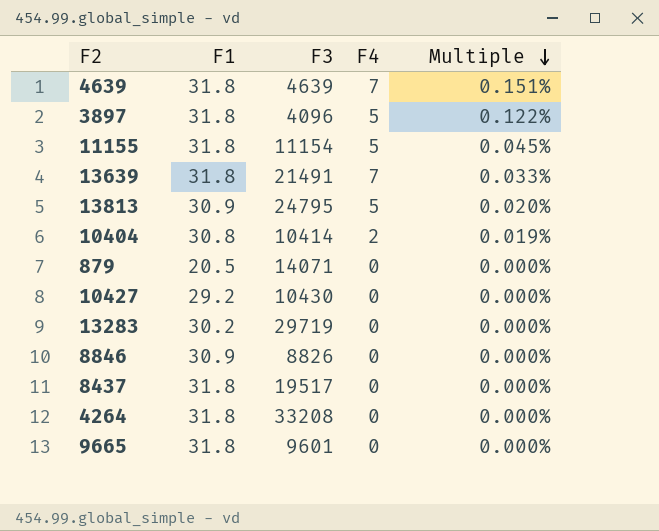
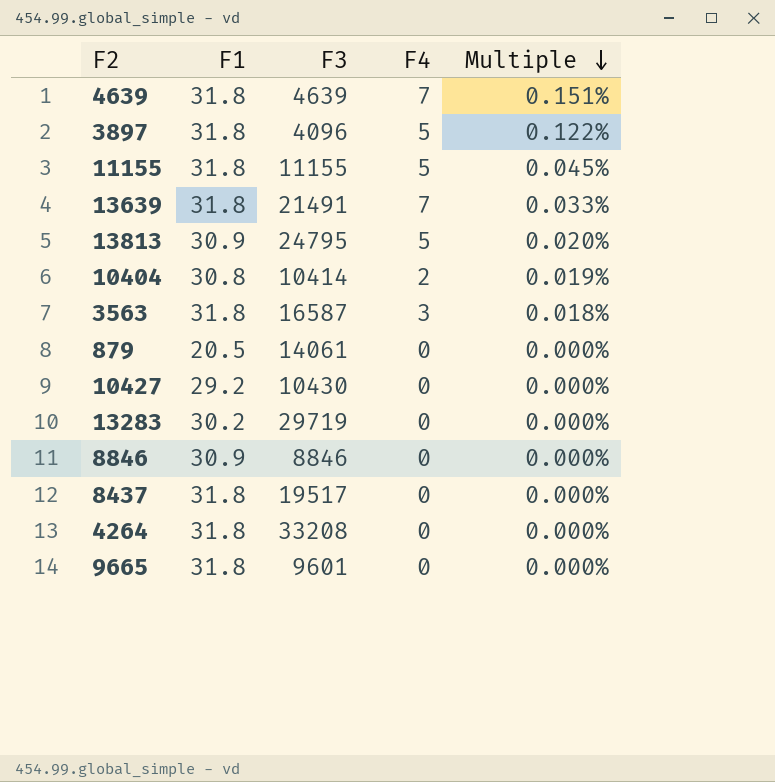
11155 | F3: 11154 -> 11155
row 3563: none -> 31.8 | 16587 | 3 | 0.018%
879 | F3: 14071 -> 14061
8846 | F3: 8826 -> 8846

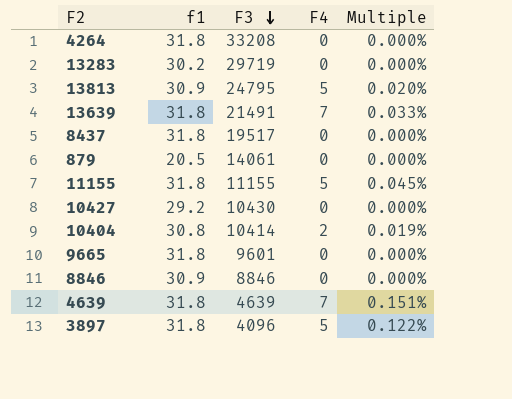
row order: Multiple descending -> F3 descending
column name: F1 -> f1
row 3563: 31.8 | 16587 | 3 | 0.018% -> none

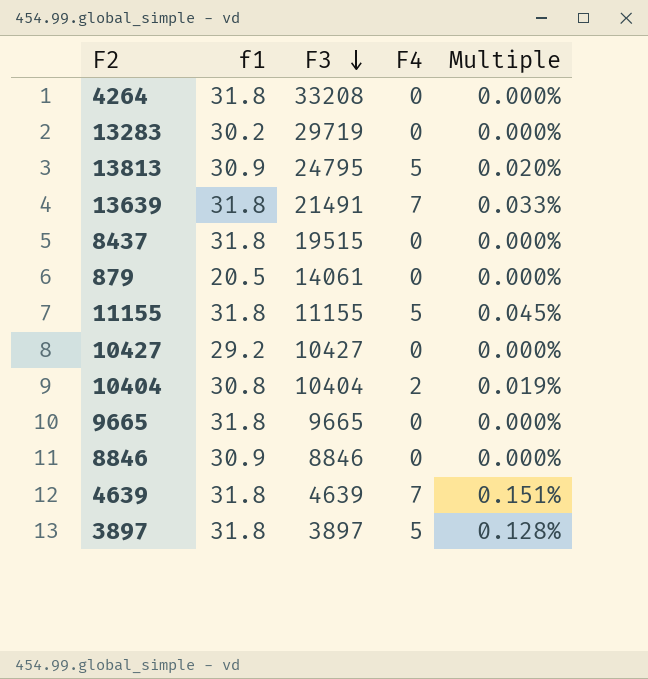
8437 | F3: 19517 -> 19515
10427 | F3: 10430 -> 10427
10404 | F3: 10414 -> 10404
9665 | F3: 9601 -> 9665
3897 | F3: 4096 -> 3897
3897 | Multiple: 0.122% -> 0.128%

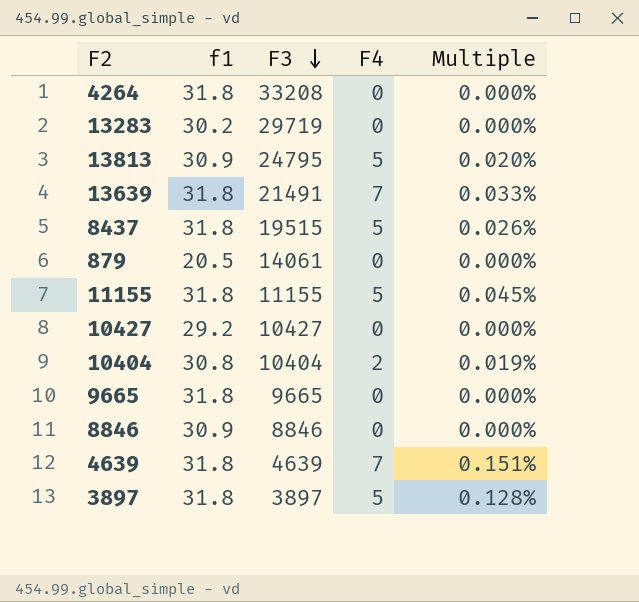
8437 | F4: 0 -> 5
8437 | Multiple: 0.000% -> 0.026%

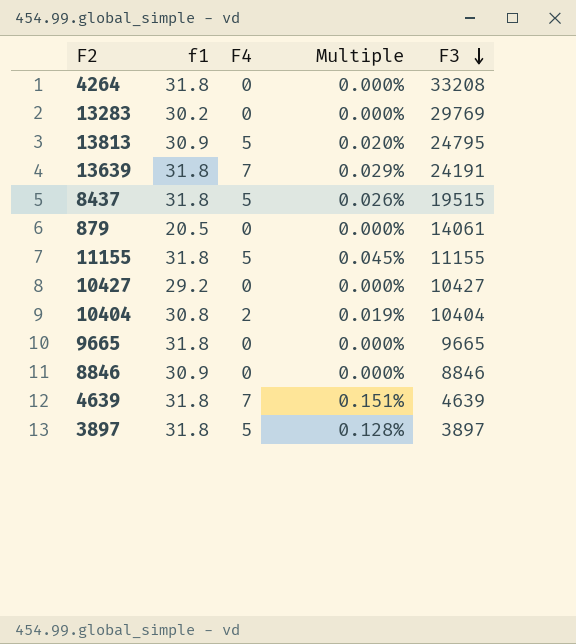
column F3 | position: 3 -> 5
13283 | F3: 29719 -> 29769
13639 | Multiple: 0.033% -> 0.029%
13639 | F3: 21491 -> 24191

